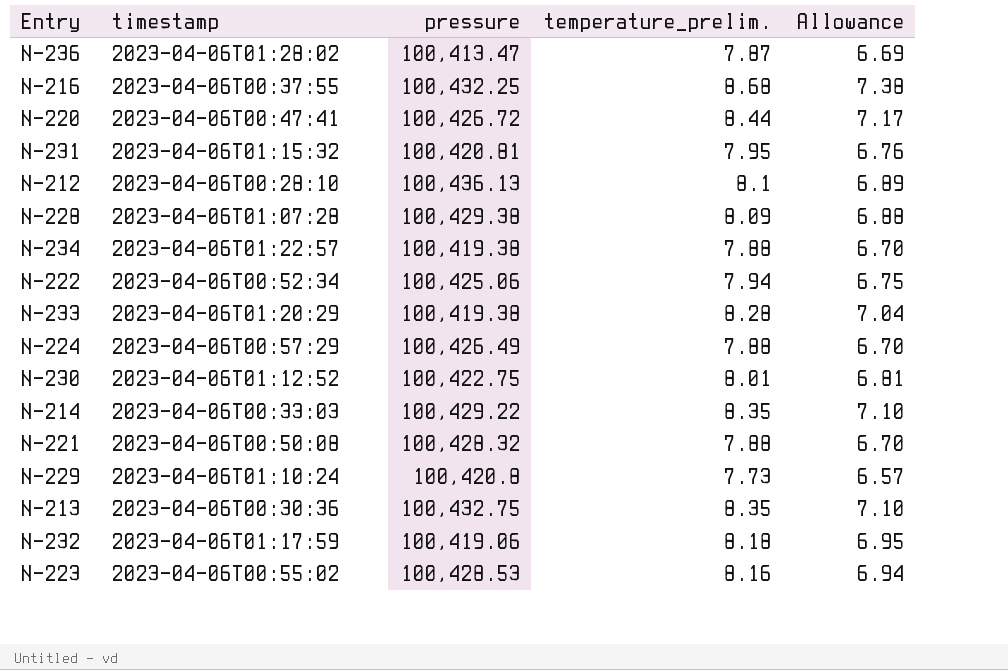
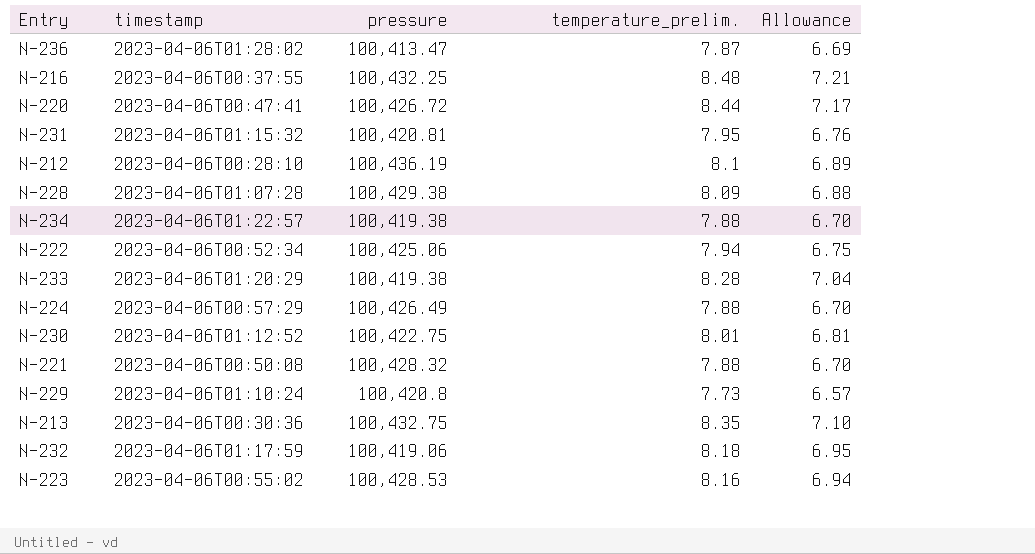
row N-214: 2023-04-06T00:33:03 | 100,429.22 | 8.35 | 7.10 -> none
N-216 | temperature_prelim.: 8.68 -> 8.48
N-216 | Allowance: 7.38 -> 7.21
N-212 | pressure: 100,436.13 -> 100,436.19

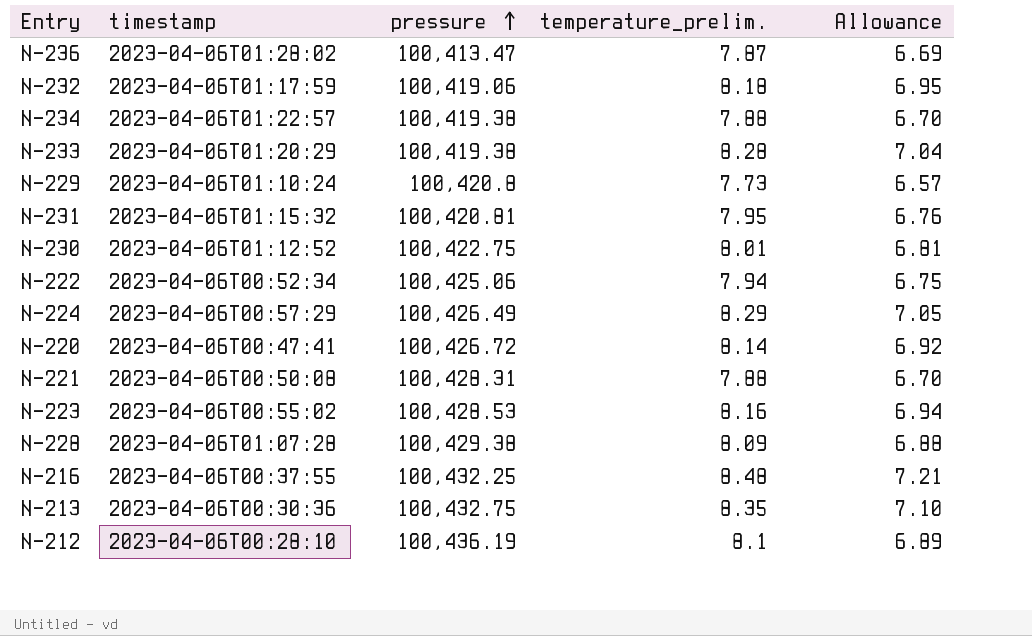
row order: none -> pressure ascending
N-224 | temperature_prelim.: 7.88 -> 8.29
N-224 | Allowance: 6.70 -> 7.05
N-220 | temperature_prelim.: 8.44 -> 8.14
N-220 | Allowance: 7.17 -> 6.92
N-221 | pressure: 100,428.32 -> 100,428.31

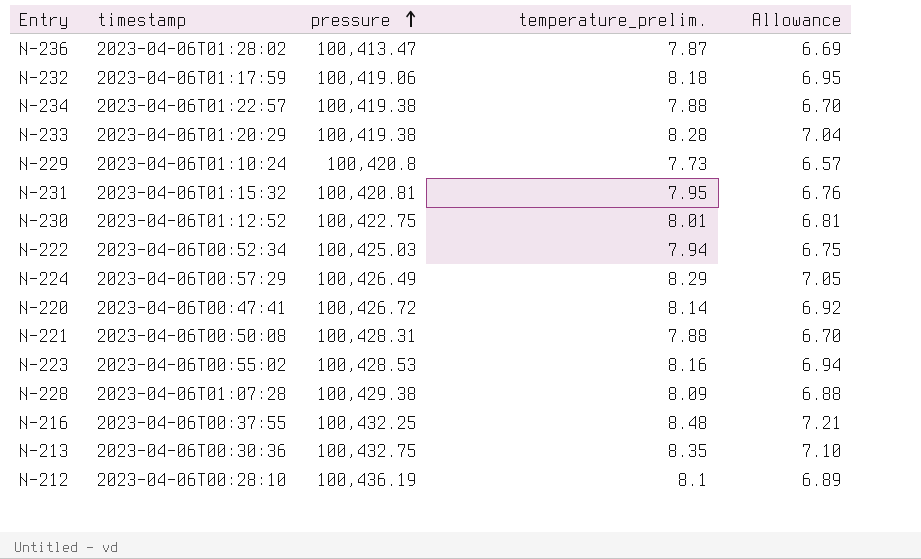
N-222 | pressure: 100,425.06 -> 100,425.03

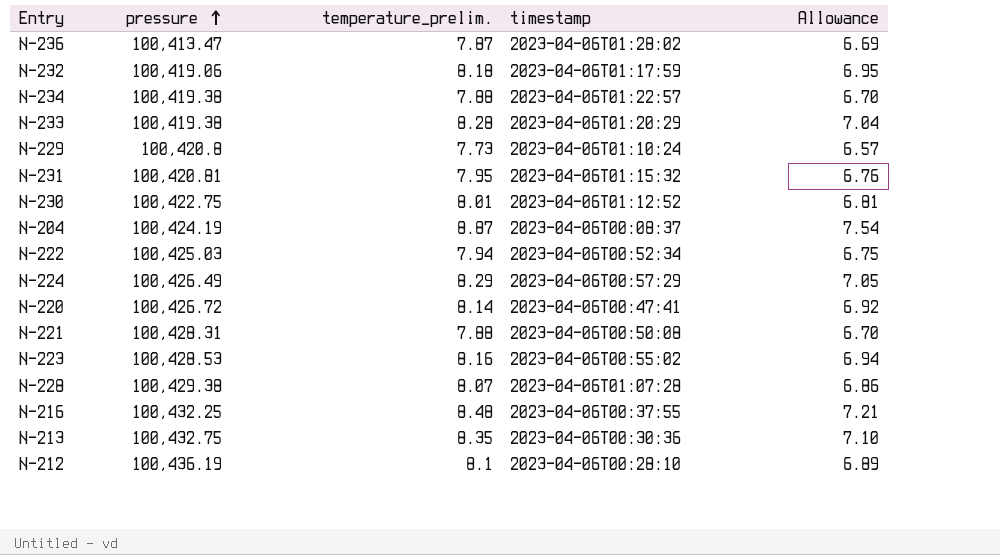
column timestamp | position: 2 -> 4
row N-204: none -> 100,424.19 | 8.87 | 2023-04-06T00:08:37 | 7.54
N-228 | temperature_prelim.: 8.09 -> 8.07
N-228 | Allowance: 6.88 -> 6.86

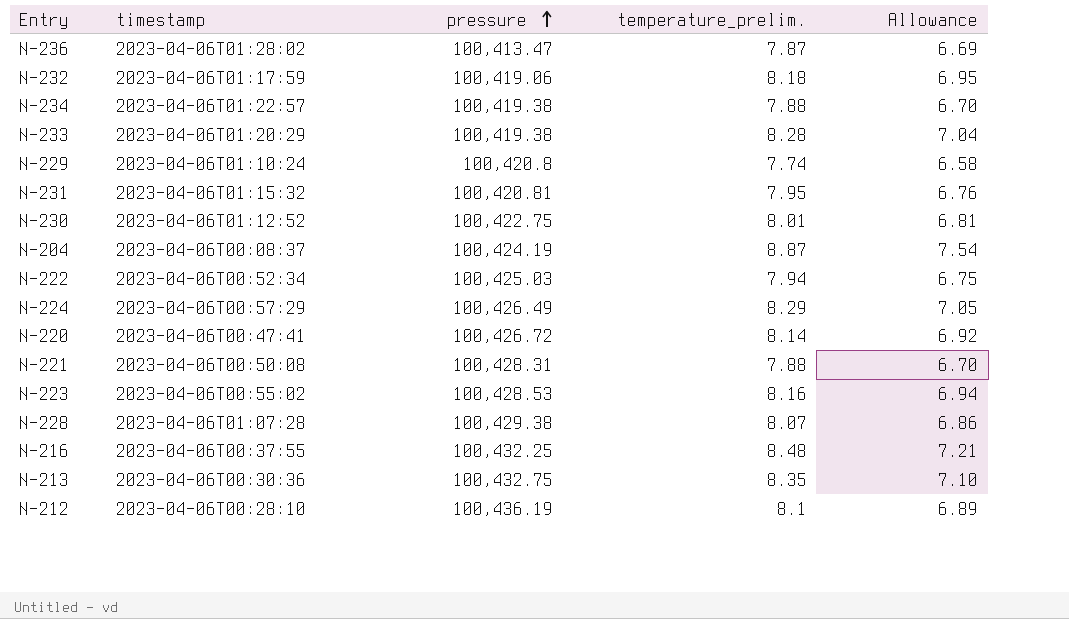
column timestamp | position: 4 -> 2
N-229 | temperature_prelim.: 7.73 -> 7.74
N-229 | Allowance: 6.57 -> 6.58

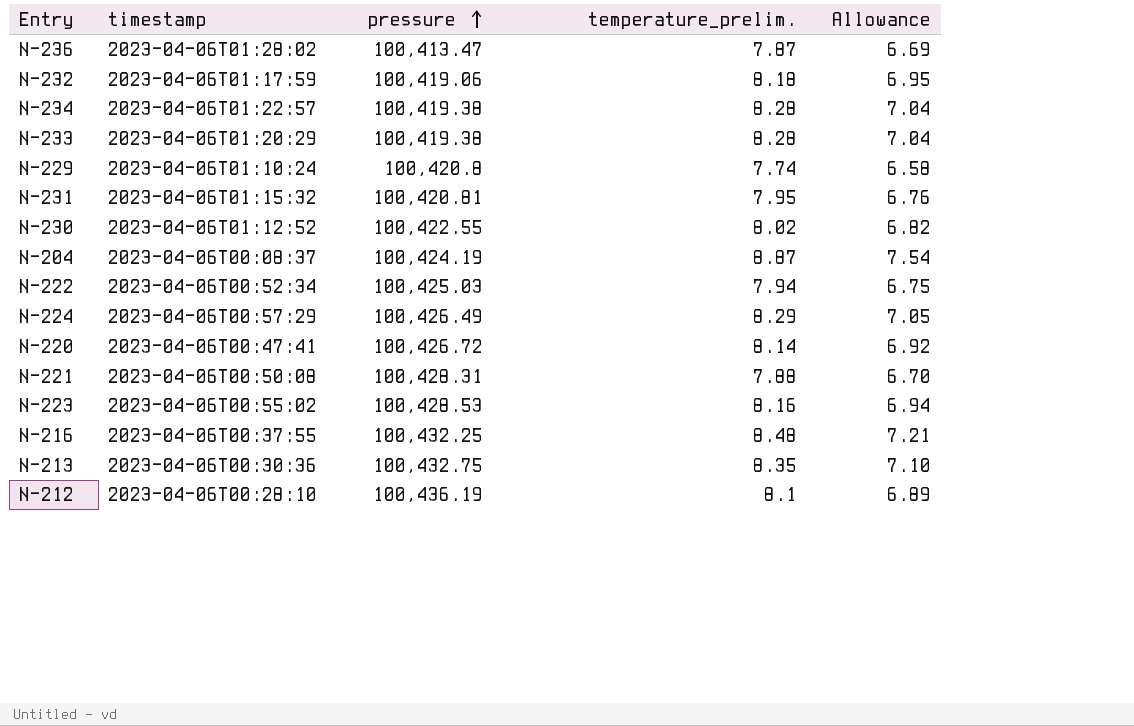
row N-228: 2023-04-06T01:07:28 | 100,429.38 | 8.07 | 6.86 -> none
N-234 | temperature_prelim.: 7.88 -> 8.28
N-234 | Allowance: 6.70 -> 7.04
N-230 | pressure: 100,422.75 -> 100,422.55
N-230 | temperature_prelim.: 8.01 -> 8.02
N-230 | Allowance: 6.81 -> 6.82

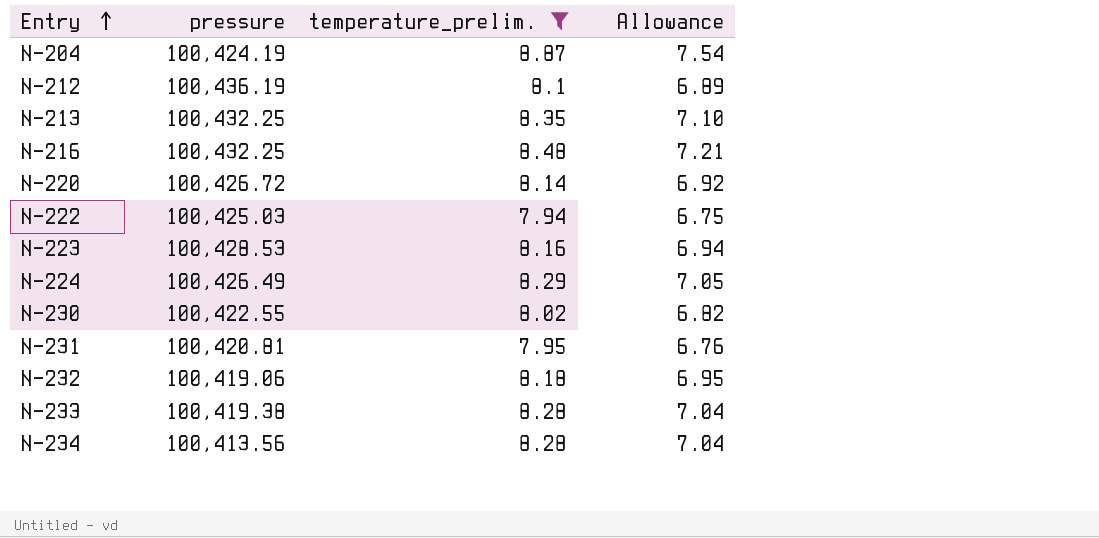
filter: none -> temperature_prelim. >= 7.94
row order: pressure ascending -> Entry ascending
column timestamp | position: 2 -> none
N-213 | pressure: 100,432.75 -> 100,432.25
N-234 | pressure: 100,419.38 -> 100,413.56

